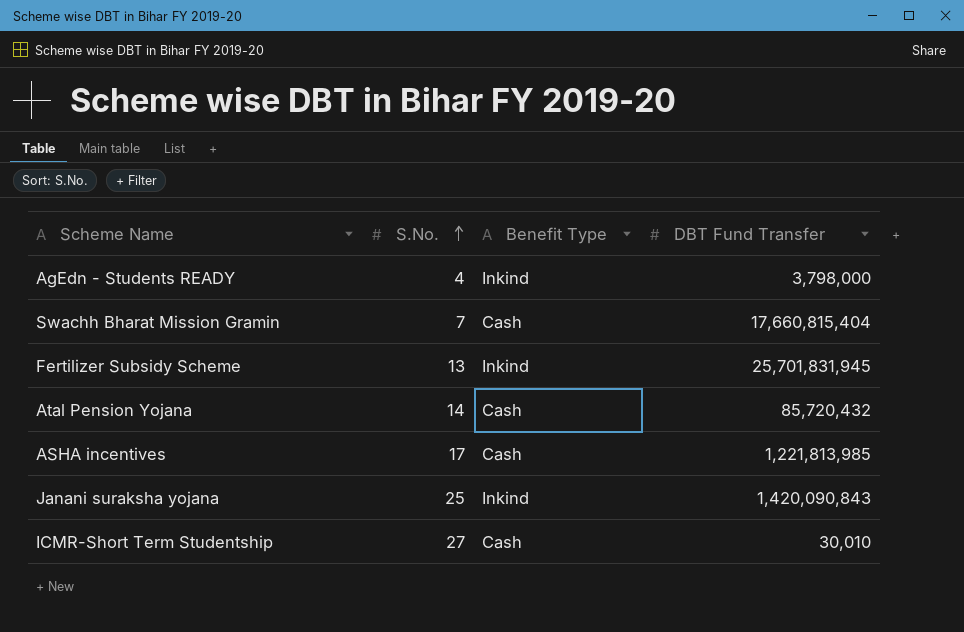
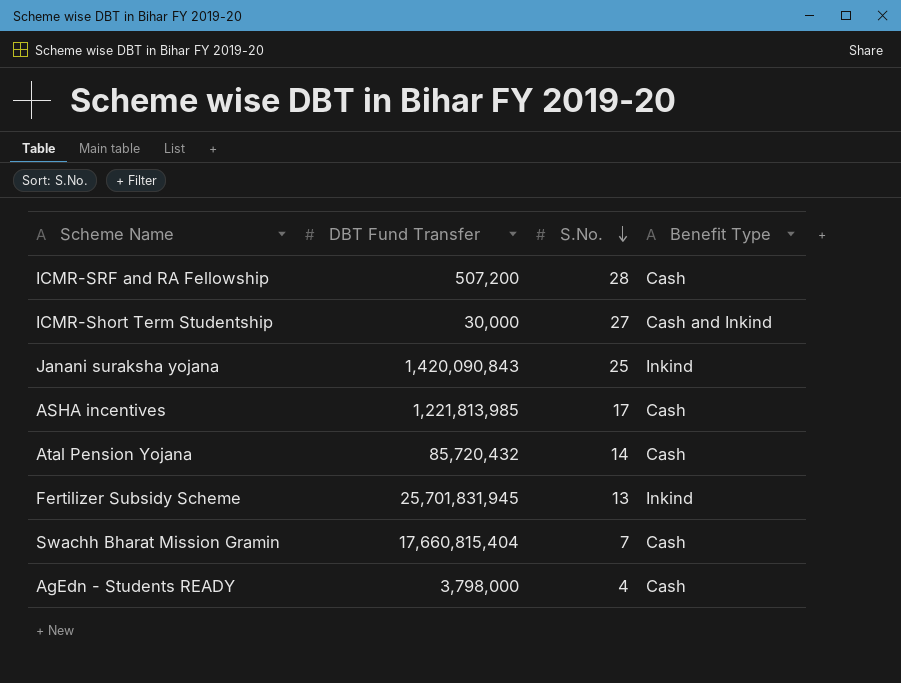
row order: S.No. ascending -> S.No. descending
column DBT Fund Transfer | position: 4 -> 2
row ICMR-SRF and RA Fellowship: none -> 507,200 | 28 | Cash
ICMR-Short Term Studentship | DBT Fund Transfer: 30,010 -> 30,000
ICMR-Short Term Studentship | Benefit Type: Cash -> Cash and Inkind
AgEdn - Students READY | Benefit Type: Inkind -> Cash

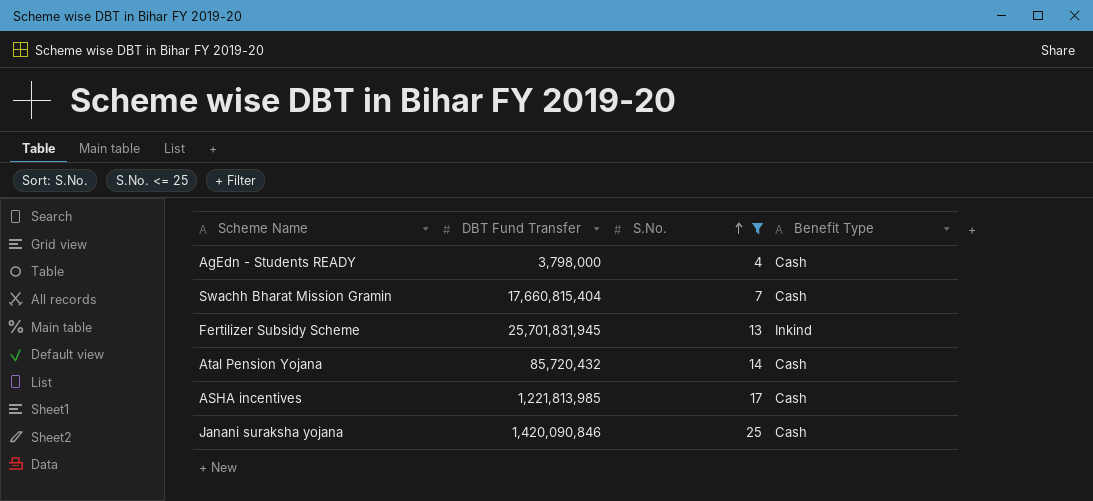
filter: none -> S.No. <= 25
row order: S.No. descending -> S.No. ascending
Janani suraksha yojana | DBT Fund Transfer: 1,420,090,843 -> 1,420,090,846
Janani suraksha yojana | Benefit Type: Inkind -> Cash

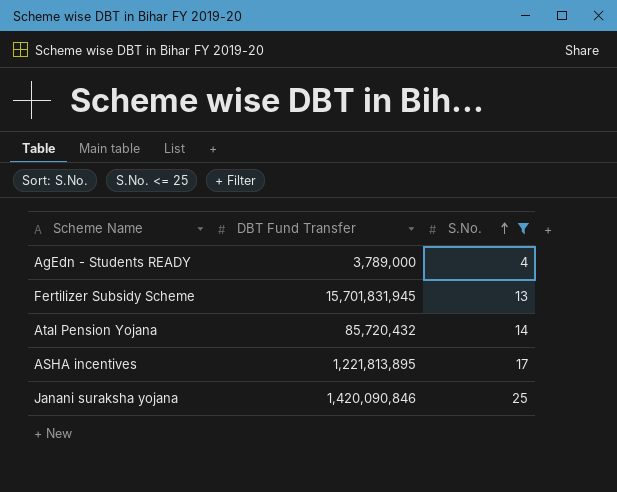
column Benefit Type | position: 4 -> none
row Swachh Bharat Mission Gramin: 17,660,815,404 | 7 | Cash -> none
AgEdn - Students READY | DBT Fund Transfer: 3,798,000 -> 3,789,000
Fertilizer Subsidy Scheme | DBT Fund Transfer: 25,701,831,945 -> 15,701,831,945
ASHA incentives | DBT Fund Transfer: 1,221,813,985 -> 1,221,813,895

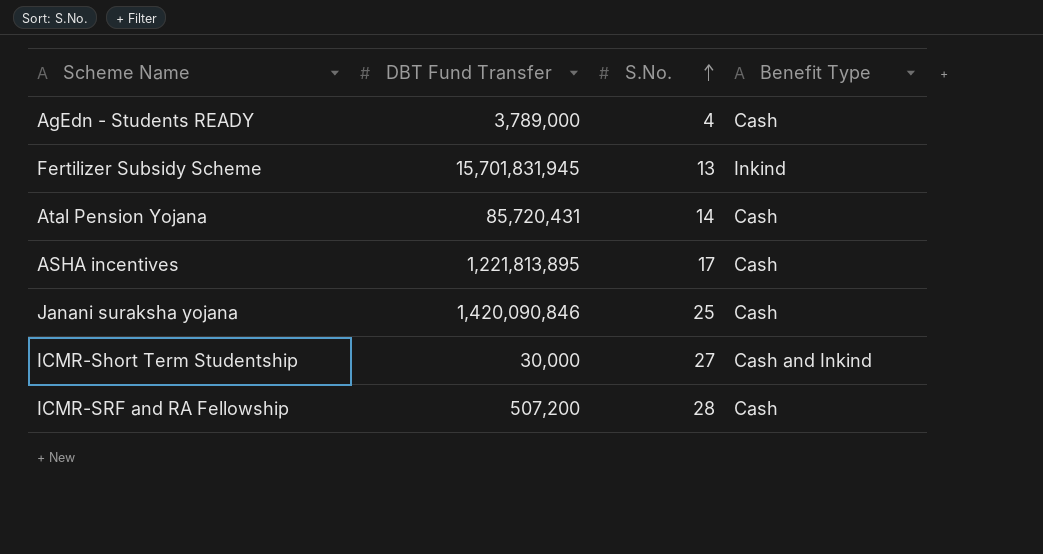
filter: S.No. <= 25 -> none
column Benefit Type | position: none -> 4
Atal Pension Yojana | DBT Fund Transfer: 85,720,432 -> 85,720,431

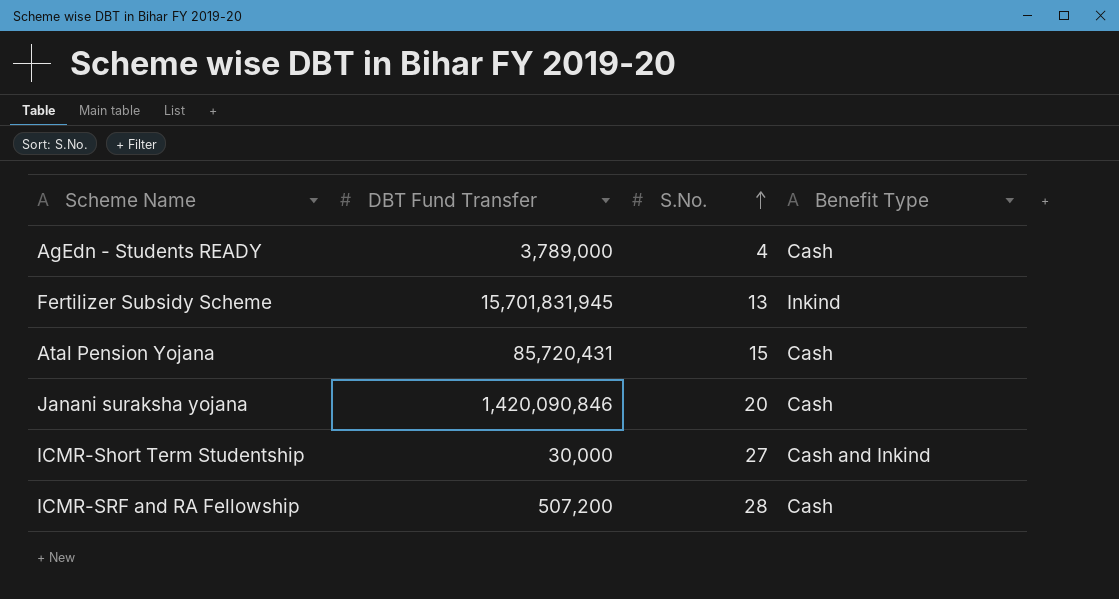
row ASHA incentives: 1,221,813,895 | 17 | Cash -> none
Atal Pension Yojana | S.No.: 14 -> 15
Janani suraksha yojana | S.No.: 25 -> 20

